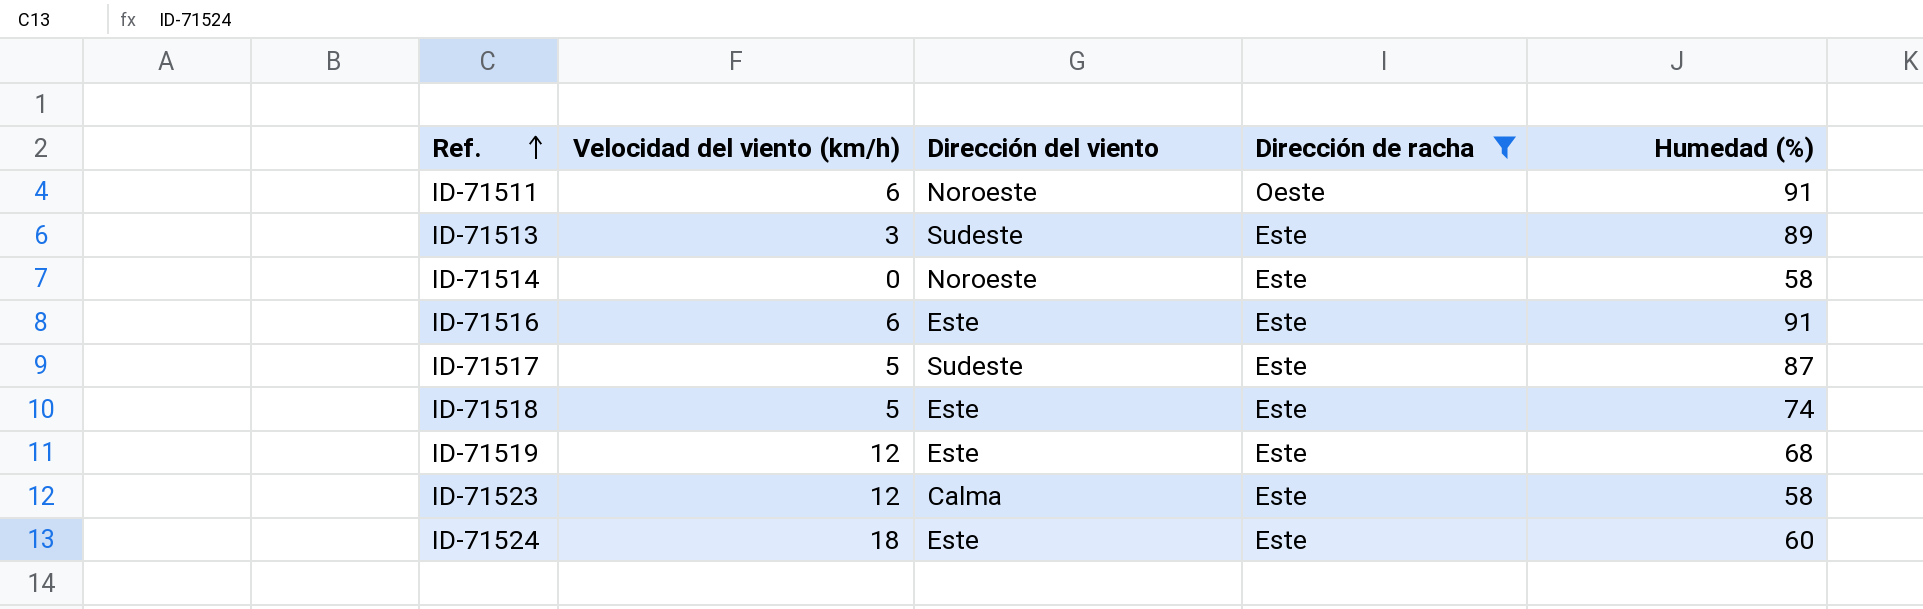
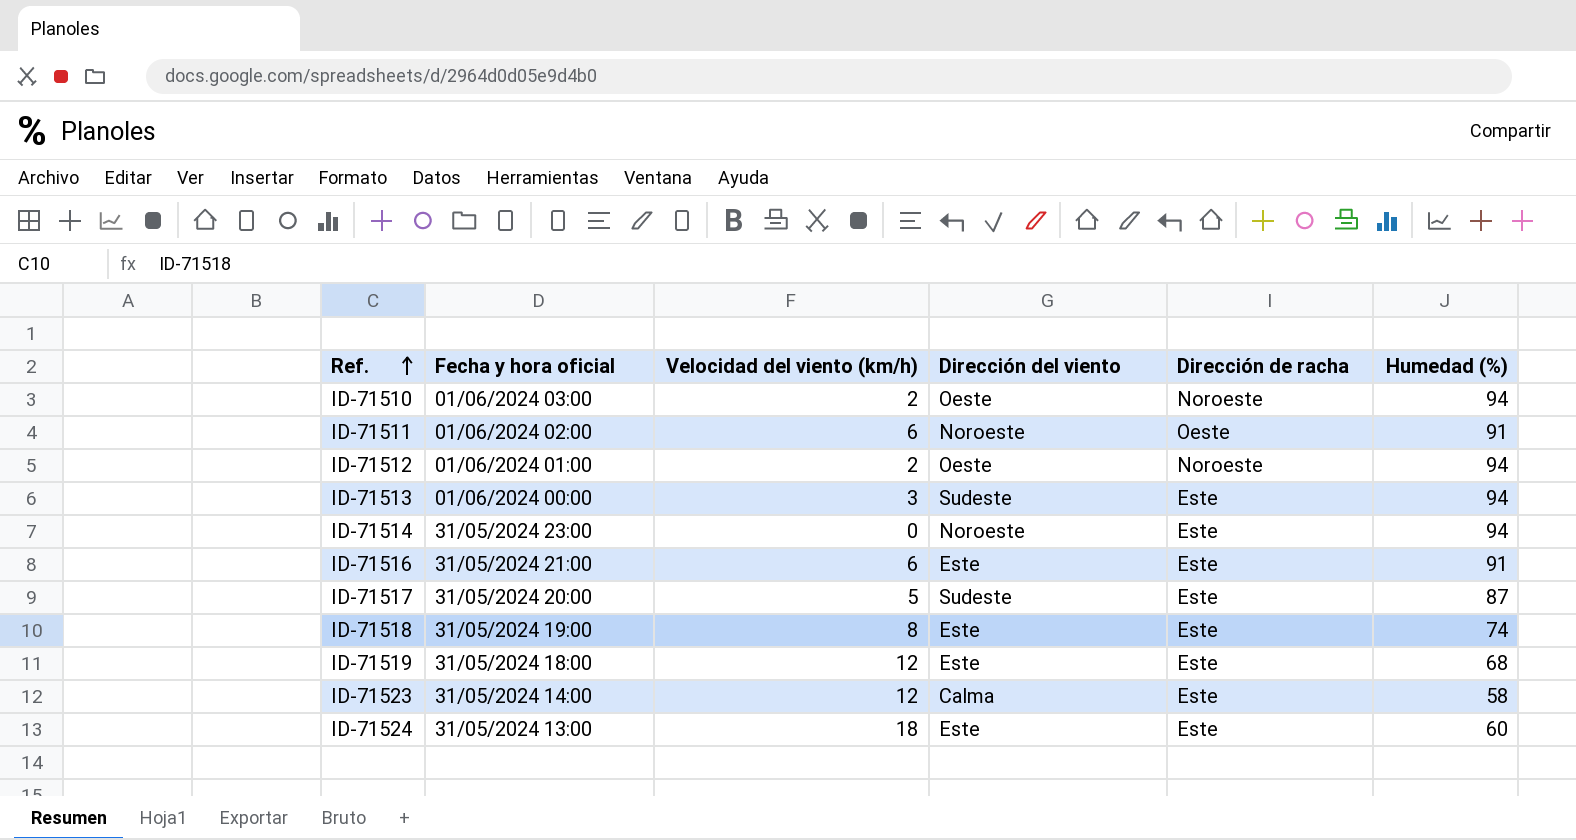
filter: Dirección de racha != Noroeste -> none
column Fecha y hora oficial | position: none -> 2
ID-71513 | Humedad (%): 89 -> 94
ID-71514 | Humedad (%): 58 -> 94
ID-71518 | Velocidad del viento (km/h): 5 -> 8

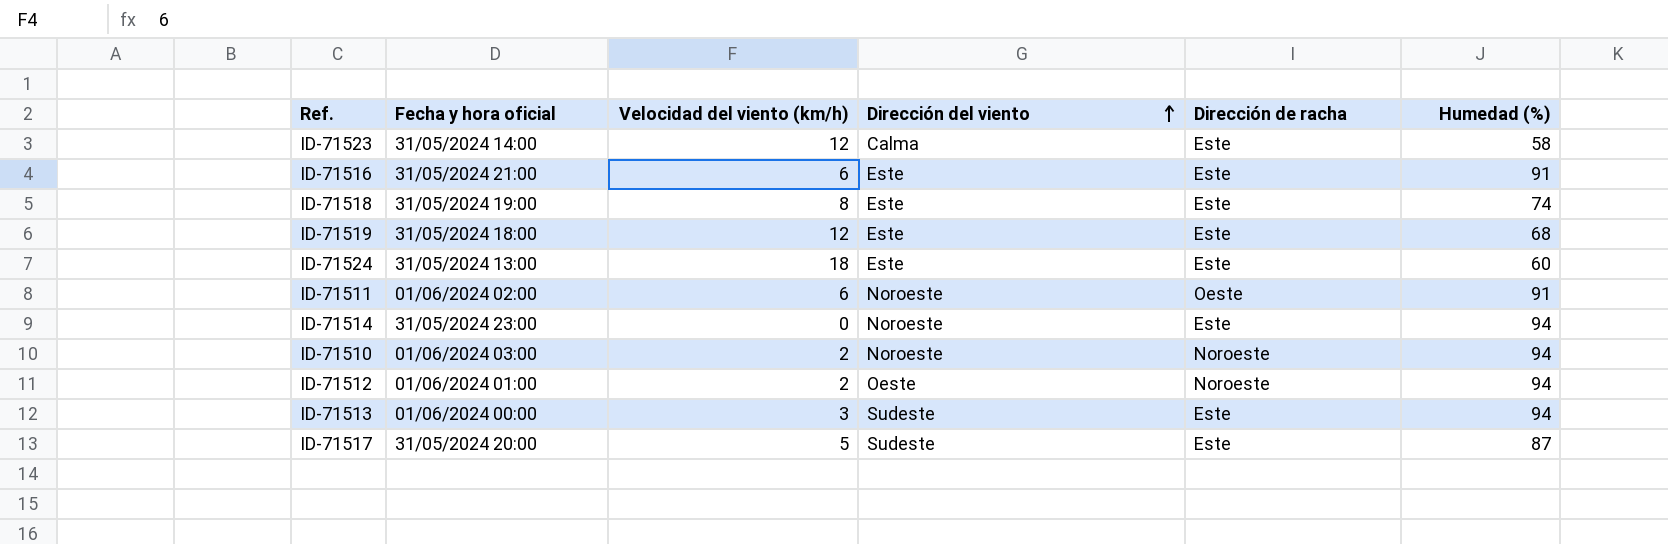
row order: Ref. ascending -> Dirección del viento ascending
ID-71510 | Dirección del viento: Oeste -> Noroeste

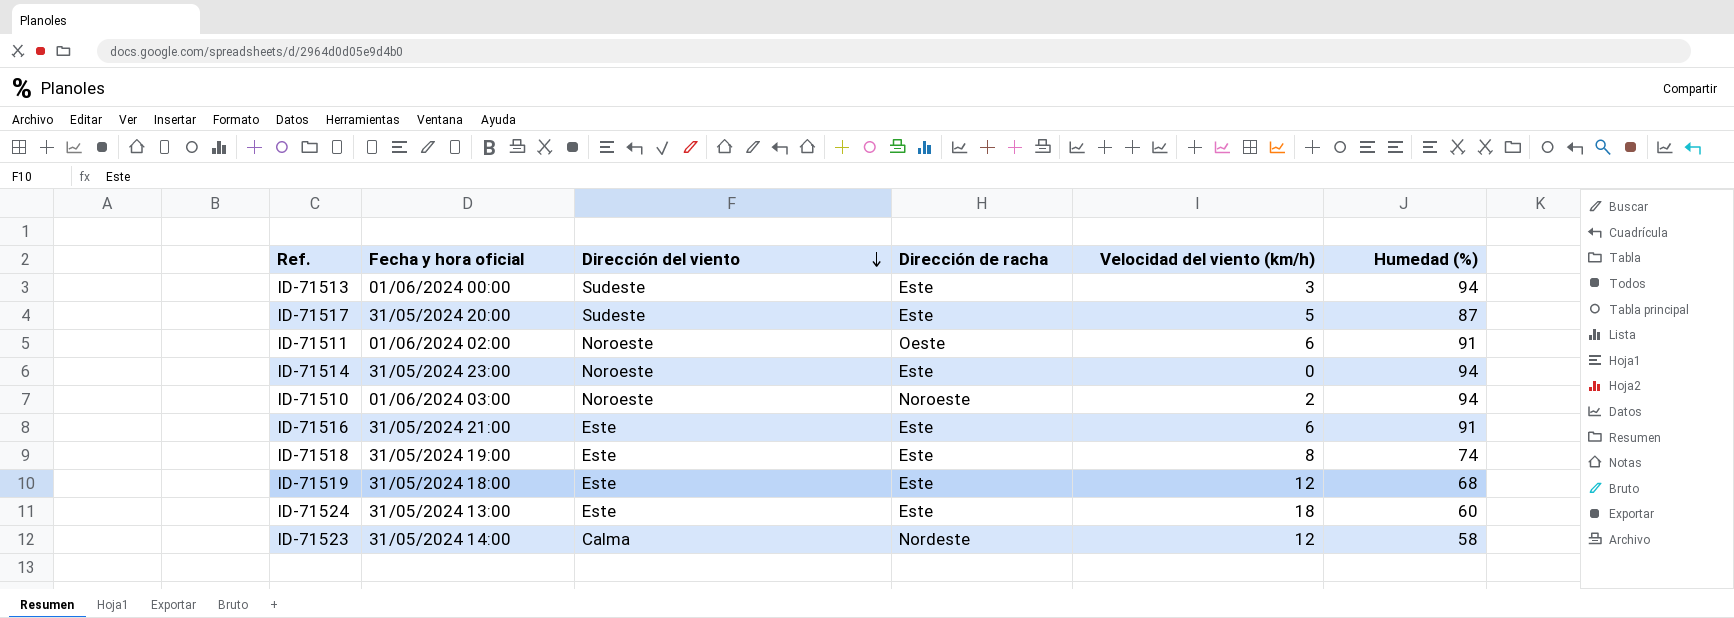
row order: Dirección del viento ascending -> Dirección del viento descending
column Velocidad del viento (km/h) | position: 3 -> 5
row ID-71512: 01/06/2024 01:00 | 2 | Oeste | Noroeste | 94 -> none
ID-71523 | Dirección de racha: Este -> Nordeste

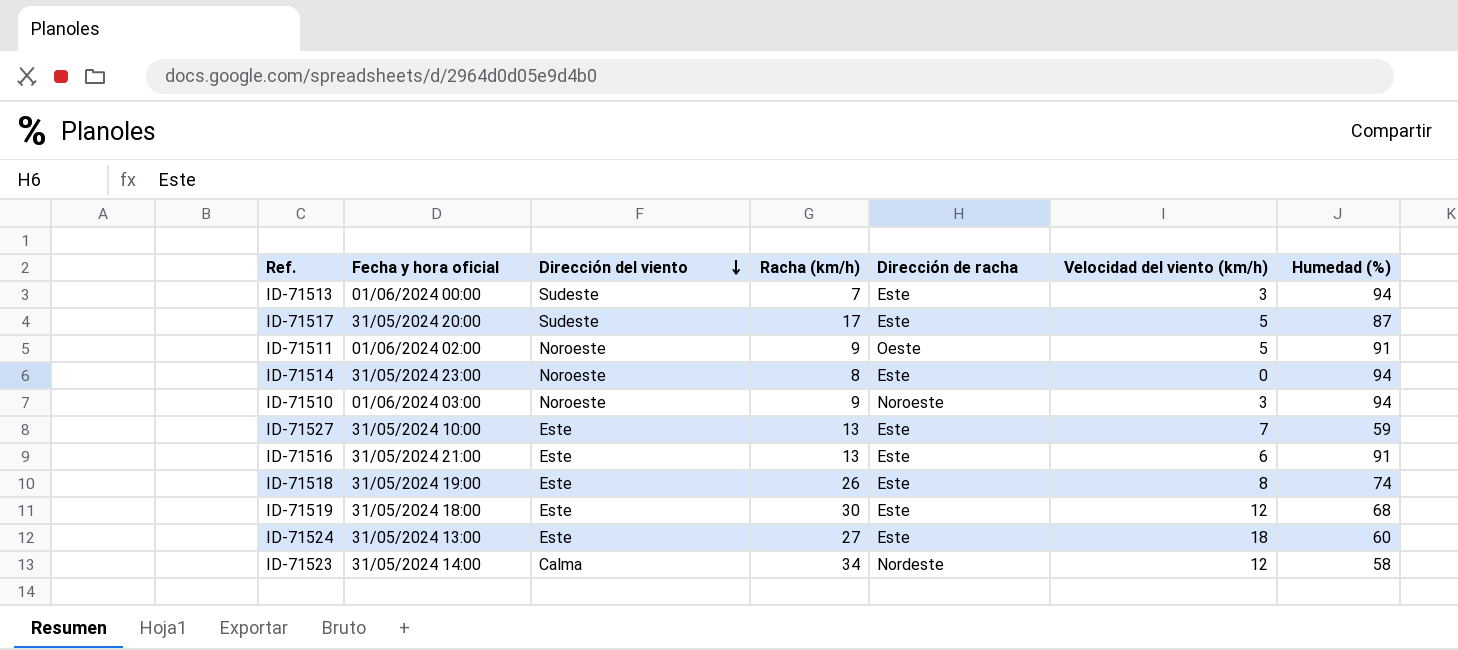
column Racha (km/h) | position: none -> 4
ID-71511 | Velocidad del viento (km/h): 6 -> 5
ID-71510 | Velocidad del viento (km/h): 2 -> 3
row ID-71527: none -> 31/05/2024 10:00 | Este | 13 | Este | 7 | 59

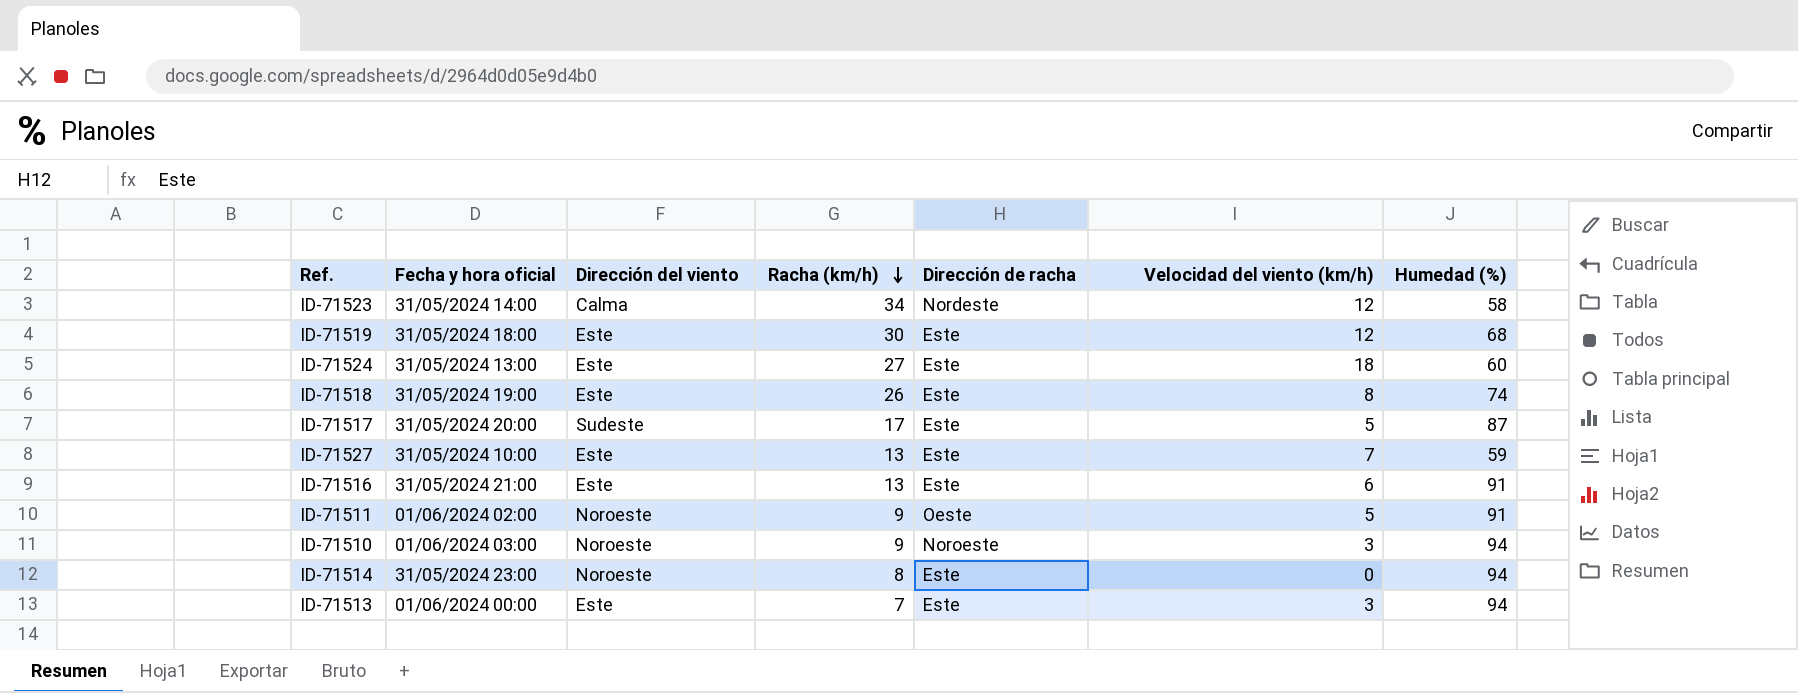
row order: Dirección del viento descending -> Racha (km/h) descending
ID-71513 | Dirección del viento: Sudeste -> Este

